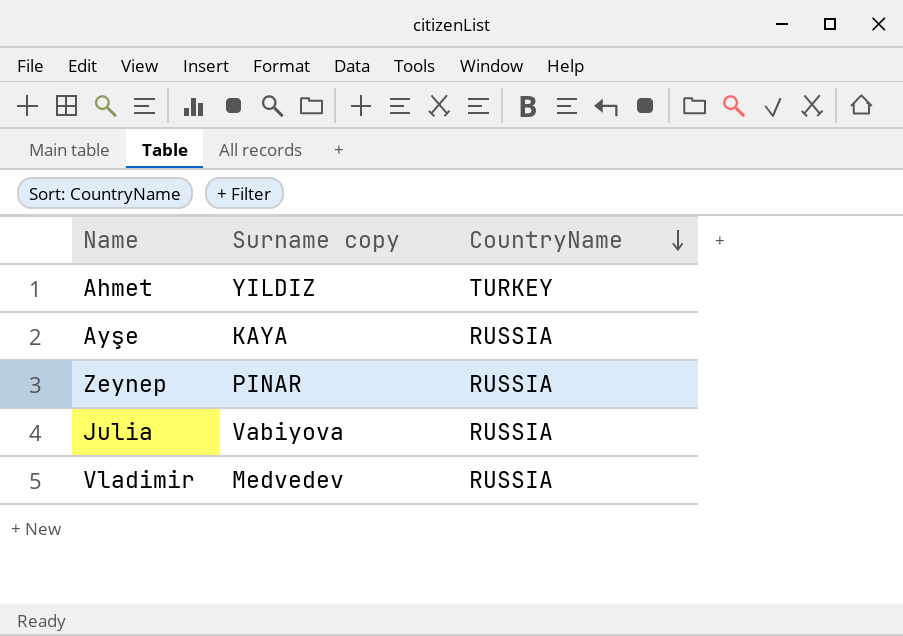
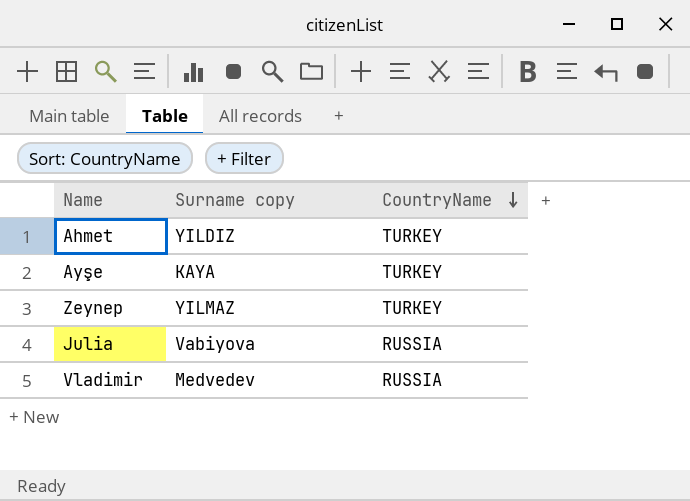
Ayşe | CountryName: RUSSIA -> TURKEY
Zeynep | Surname copy: PINAR -> YILMAZ
Zeynep | CountryName: RUSSIA -> TURKEY

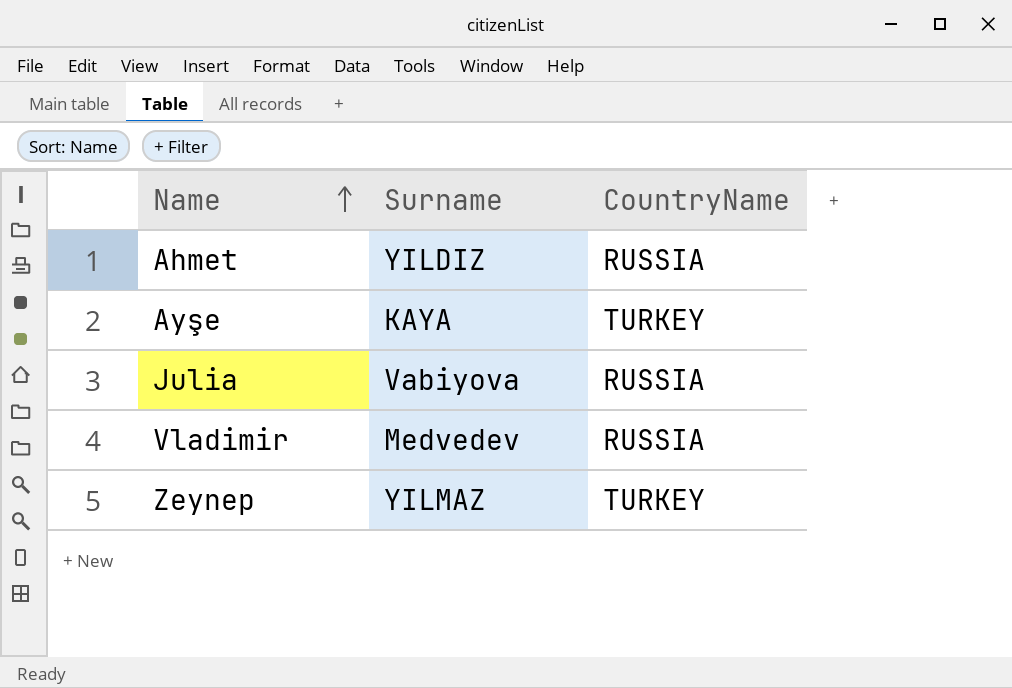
row order: CountryName descending -> Name ascending
column name: Surname copy -> Surname
Ahmet | CountryName: TURKEY -> RUSSIA

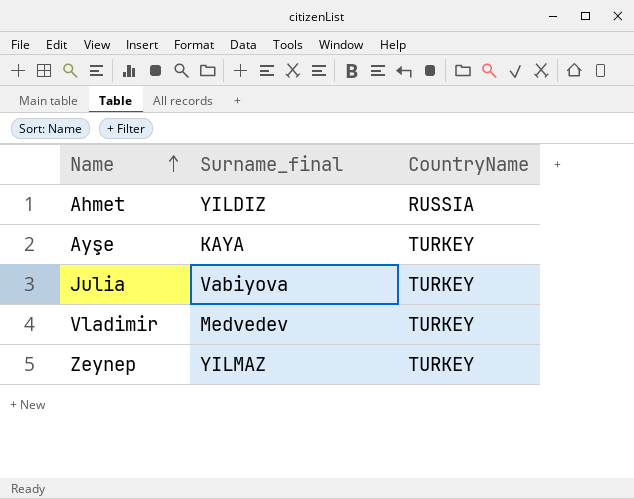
column name: Surname -> Surname_final
Julia | CountryName: RUSSIA -> TURKEY
Vladimir | CountryName: RUSSIA -> TURKEY

